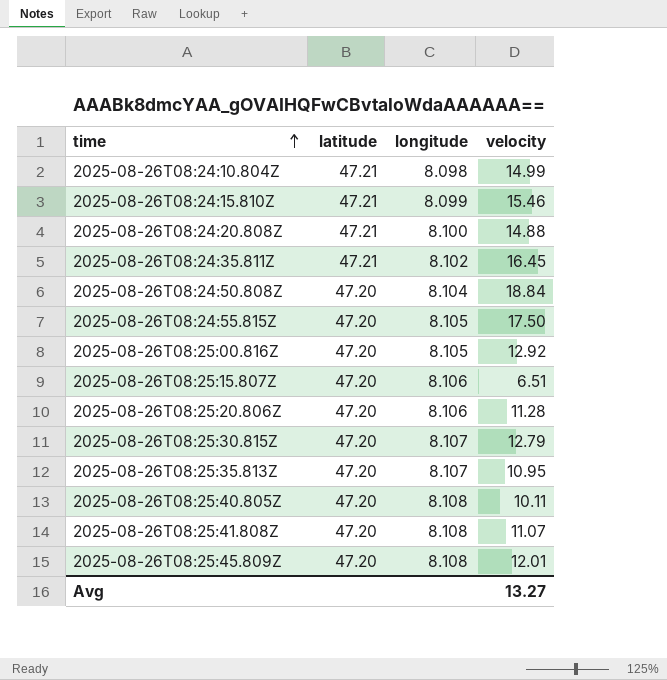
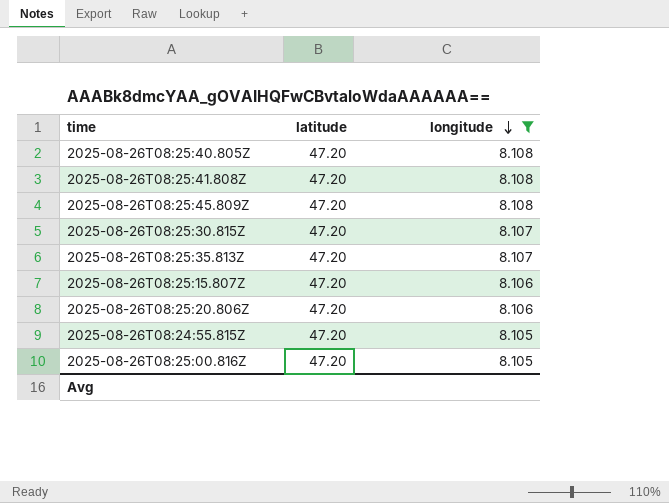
filter: none -> longitude >= 8.105
row order: time ascending -> longitude descending
column velocity | position: 4 -> none

